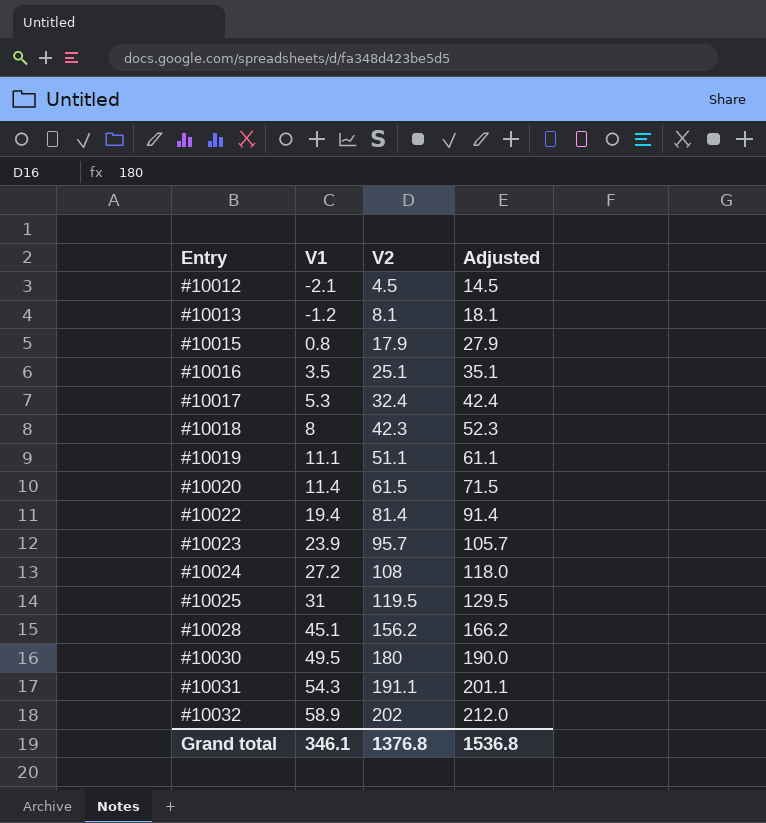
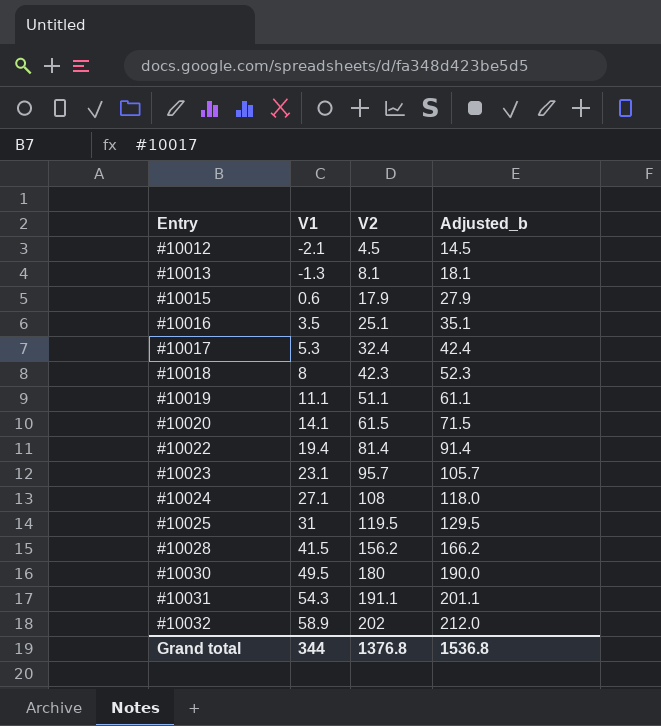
column name: Adjusted -> Adjusted_b
#10013 | V1: -1.2 -> -1.3
#10015 | V1: 0.8 -> 0.6
#10020 | V1: 11.4 -> 14.1
#10023 | V1: 23.9 -> 23.1
#10024 | V1: 27.2 -> 27.1
#10028 | V1: 45.1 -> 41.5
Grand total | V1: 346.1 -> 344

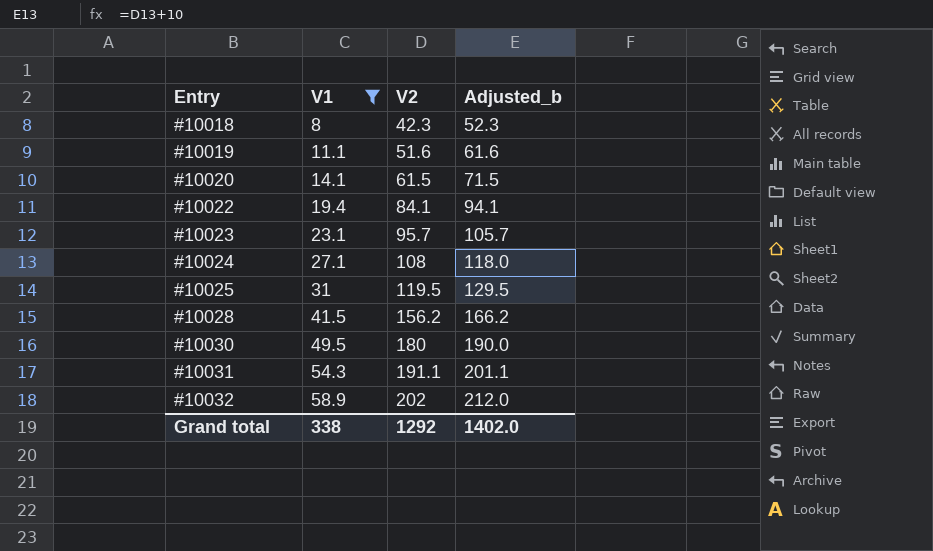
filter: none -> V1 >= 8
#10019 | V2: 51.1 -> 51.6
#10019 | Adjusted_b: 61.1 -> 61.6
#10022 | V2: 81.4 -> 84.1
#10022 | Adjusted_b: 91.4 -> 94.1
Grand total | V1: 344 -> 338
Grand total | V2: 1376.8 -> 1292
Grand total | Adjusted_b: 1536.8 -> 1402.0

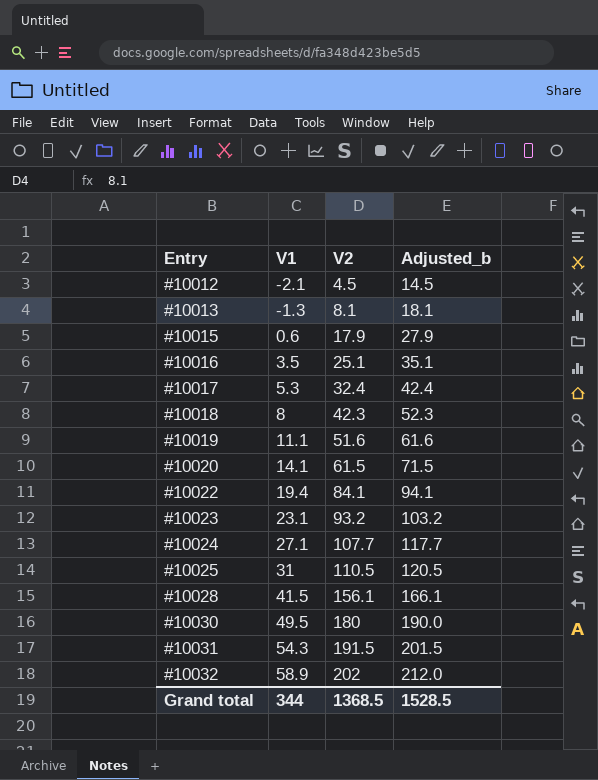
filter: V1 >= 8 -> none
#10023 | V2: 95.7 -> 93.2
#10023 | Adjusted_b: 105.7 -> 103.2
#10024 | V2: 108 -> 107.7
#10024 | Adjusted_b: 118.0 -> 117.7
#10025 | V2: 119.5 -> 110.5
#10025 | Adjusted_b: 129.5 -> 120.5
#10028 | V2: 156.2 -> 156.1
#10028 | Adjusted_b: 166.2 -> 166.1
#10031 | V2: 191.1 -> 191.5
#10031 | Adjusted_b: 201.1 -> 201.5
Grand total | V1: 338 -> 344
Grand total | V2: 1292 -> 1368.5
Grand total | Adjusted_b: 1402.0 -> 1528.5

